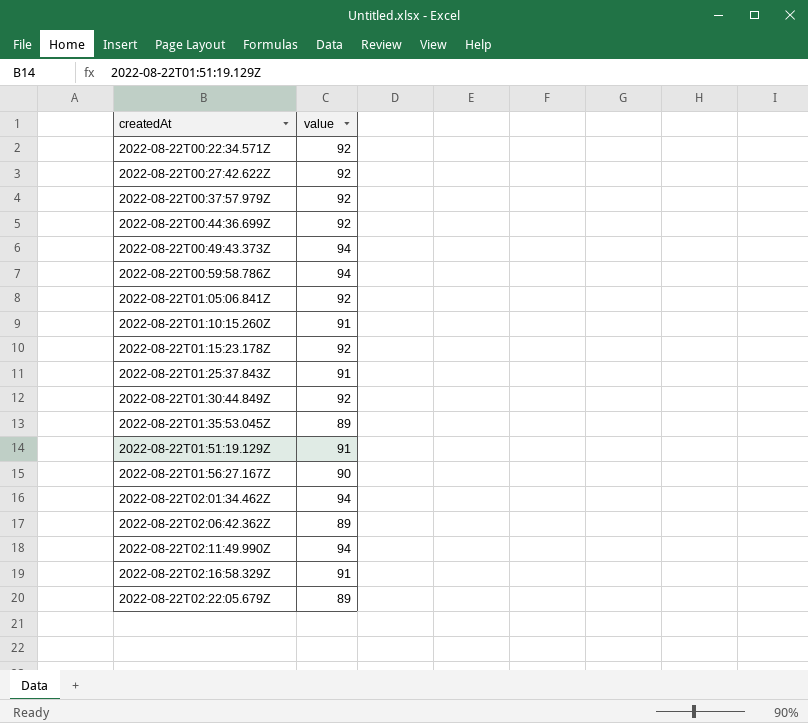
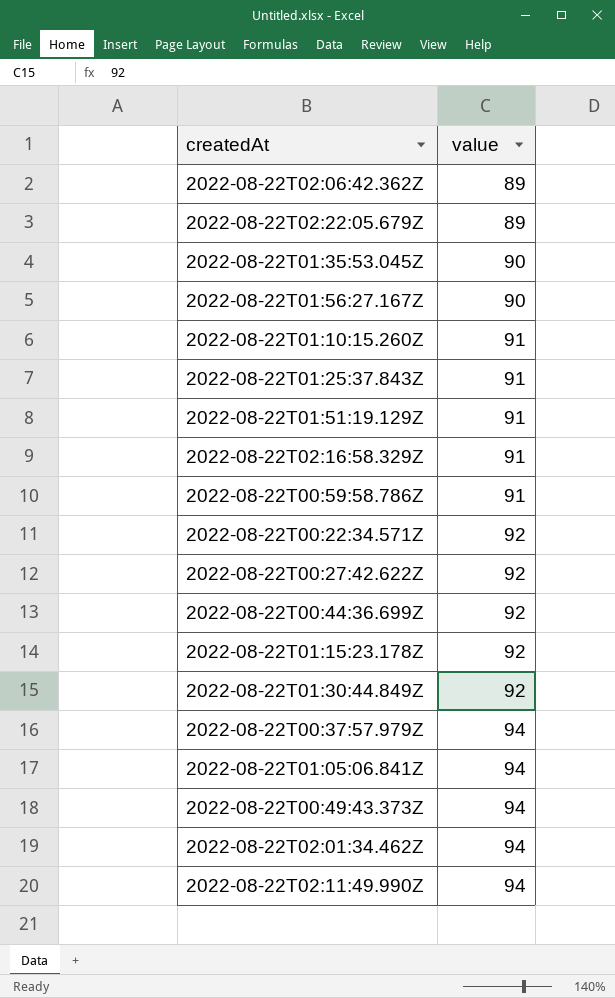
row order: createdAt ascending -> value ascending
2022-08-22T01:35:53.045Z | value: 89 -> 90
2022-08-22T00:59:58.786Z | value: 94 -> 91
2022-08-22T00:37:57.979Z | value: 92 -> 94
2022-08-22T01:05:06.841Z | value: 92 -> 94

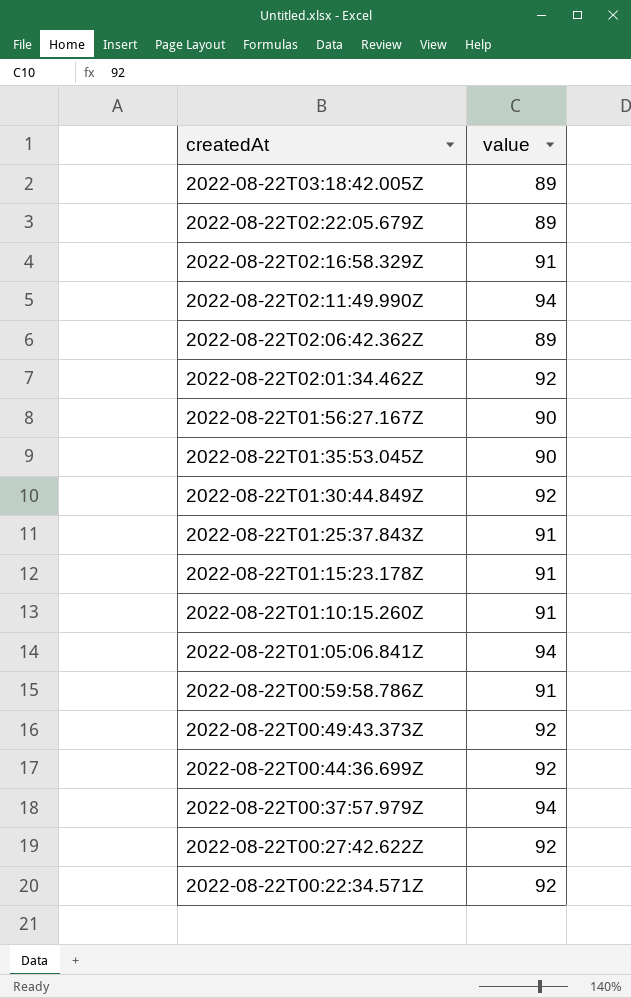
row order: value ascending -> createdAt descending
row 2022-08-22T01:51:19.129Z: 91 -> none
row 2022-08-22T03:18:42.005Z: none -> 89
2022-08-22T02:01:34.462Z | value: 94 -> 92
2022-08-22T01:15:23.178Z | value: 92 -> 91
2022-08-22T00:49:43.373Z | value: 94 -> 92

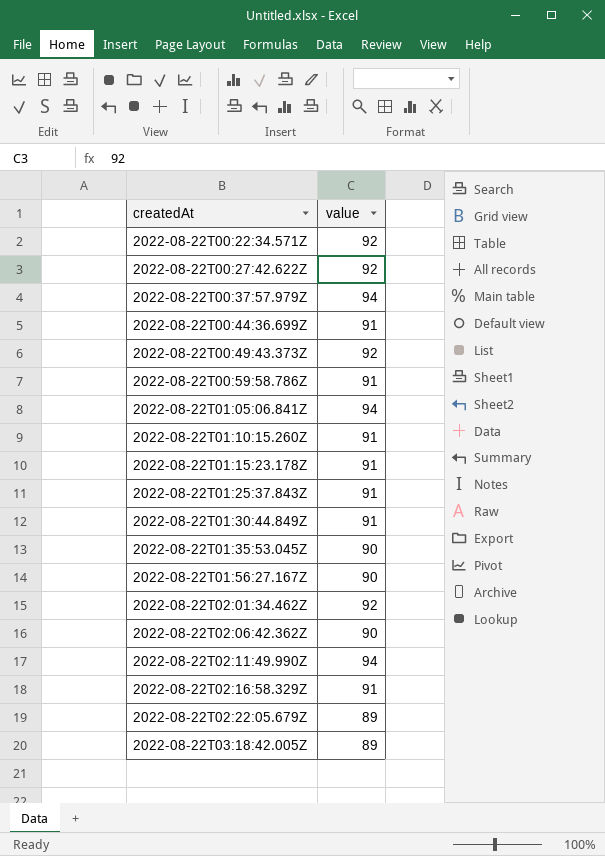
row order: createdAt descending -> createdAt ascending
2022-08-22T00:44:36.699Z | value: 92 -> 91
2022-08-22T01:30:44.849Z | value: 92 -> 91
2022-08-22T02:06:42.362Z | value: 89 -> 90

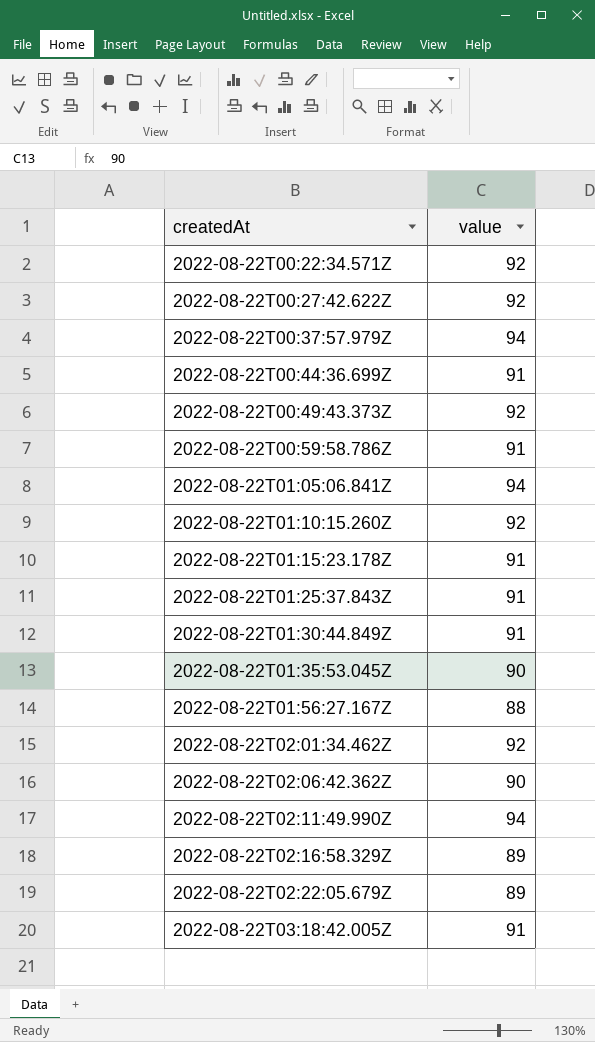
2022-08-22T01:10:15.260Z | value: 91 -> 92
2022-08-22T01:56:27.167Z | value: 90 -> 88
2022-08-22T02:16:58.329Z | value: 91 -> 89
2022-08-22T03:18:42.005Z | value: 89 -> 91

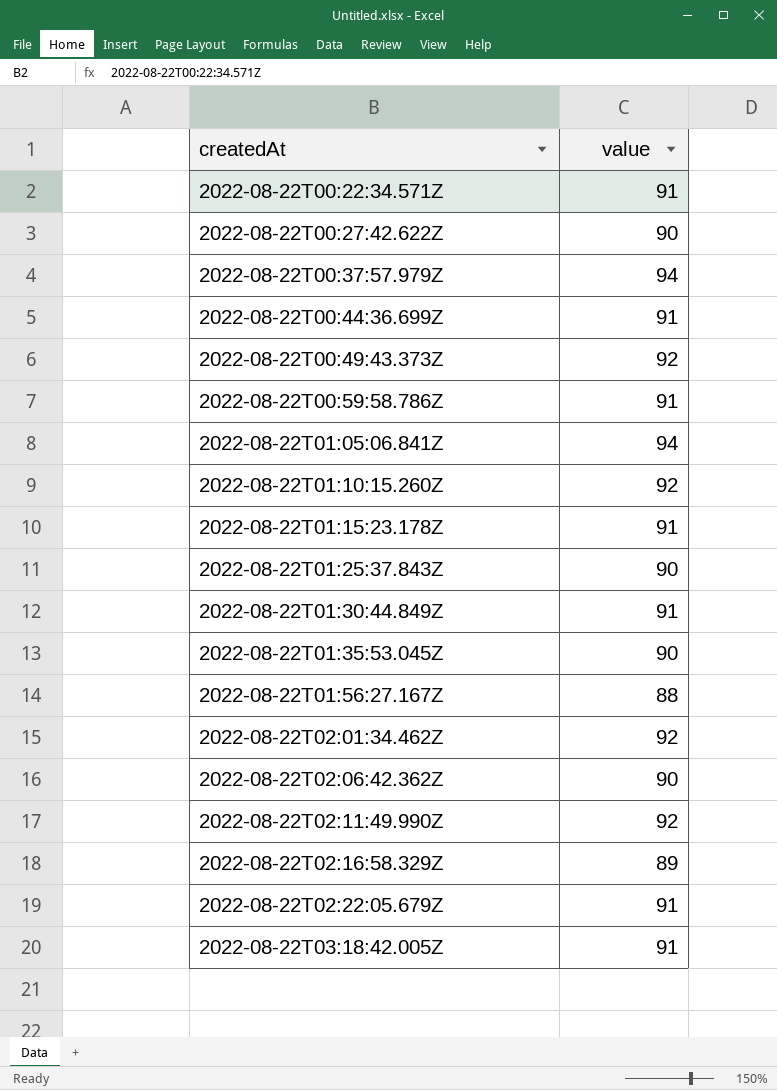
2022-08-22T00:22:34.571Z | value: 92 -> 91
2022-08-22T00:27:42.622Z | value: 92 -> 90
2022-08-22T01:25:37.843Z | value: 91 -> 90
2022-08-22T02:11:49.990Z | value: 94 -> 92
2022-08-22T02:22:05.679Z | value: 89 -> 91

